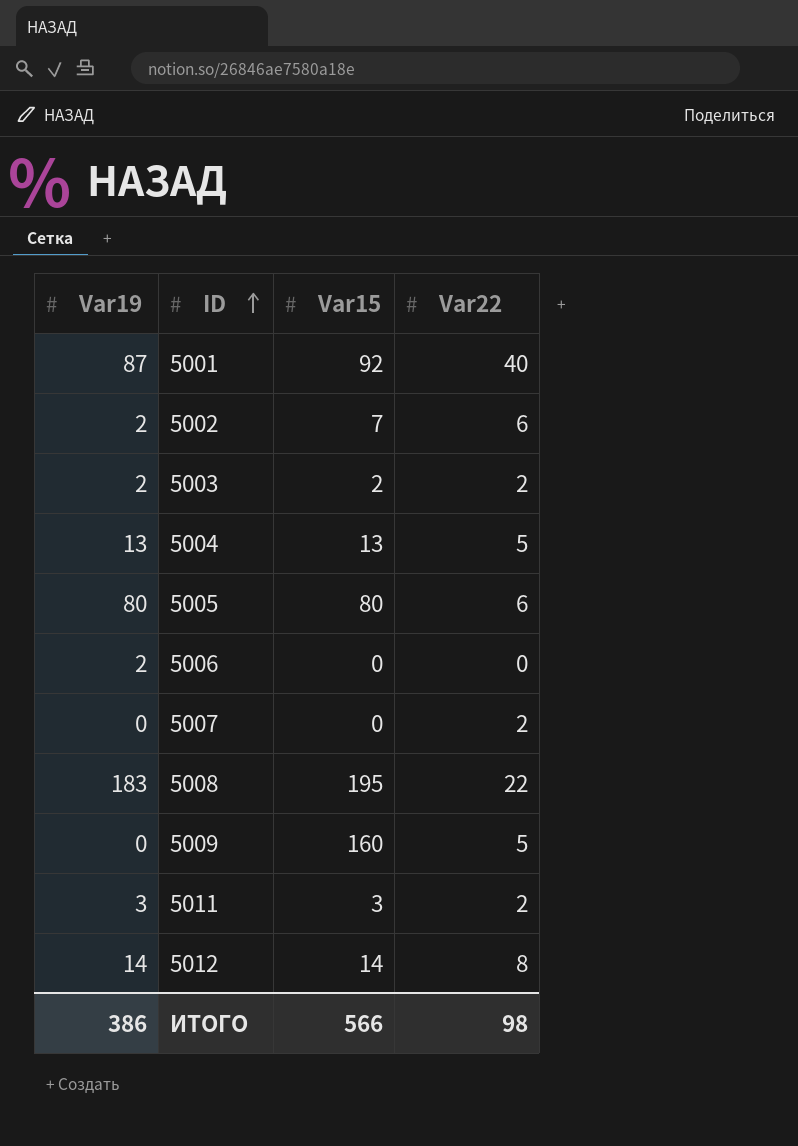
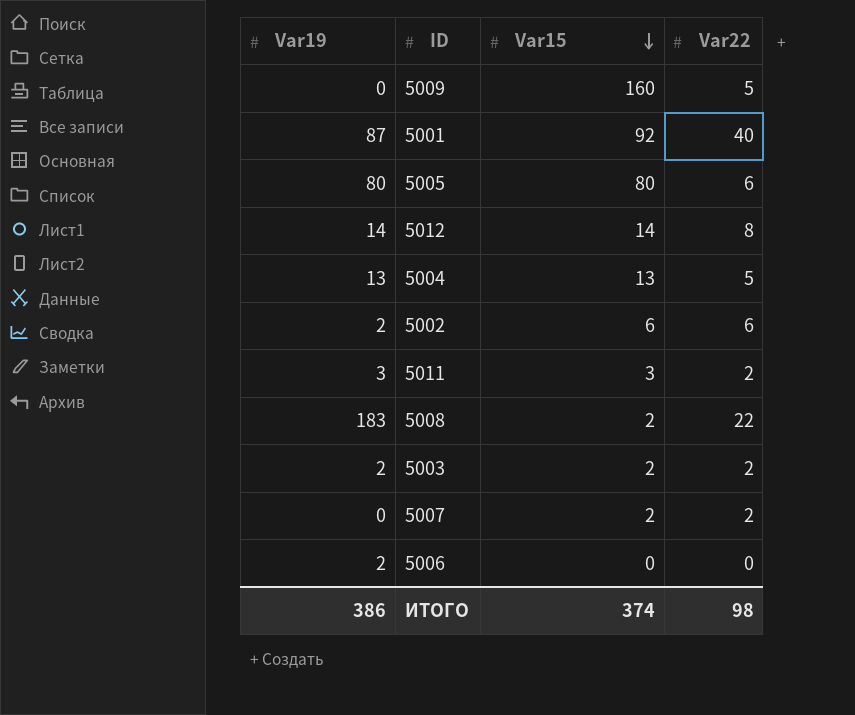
row order: ID ascending -> Var15 descending
5002 | Var15: 7 -> 6
5008 | Var15: 195 -> 2
5007 | Var15: 0 -> 2
ИТОГО | Var15: 566 -> 374

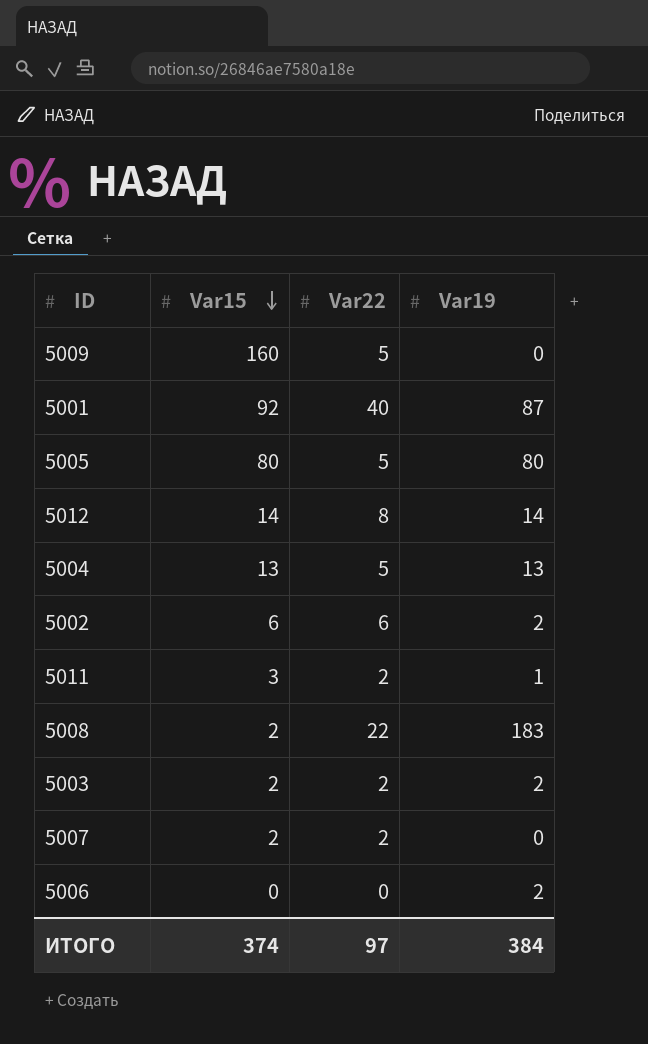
column Var19 | position: 1 -> 4
5005 | Var22: 6 -> 5
5011 | Var19: 3 -> 1
ИТОГО | Var22: 98 -> 97
ИТОГО | Var19: 386 -> 384

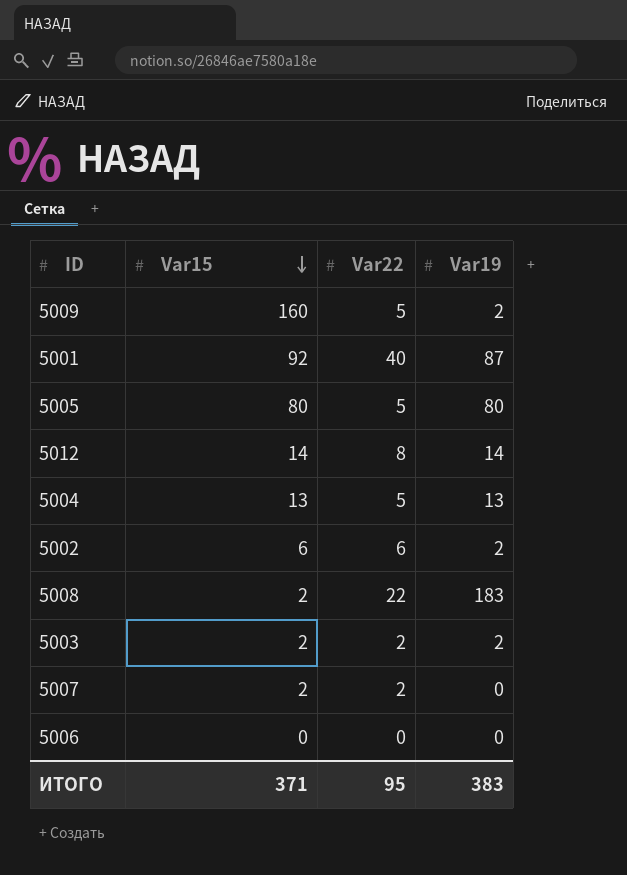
row 5011: 3 | 2 | 1 -> none
5009 | Var19: 0 -> 2
5006 | Var19: 2 -> 0
ИТОГО | Var15: 374 -> 371
ИТОГО | Var22: 97 -> 95
ИТОГО | Var19: 384 -> 383

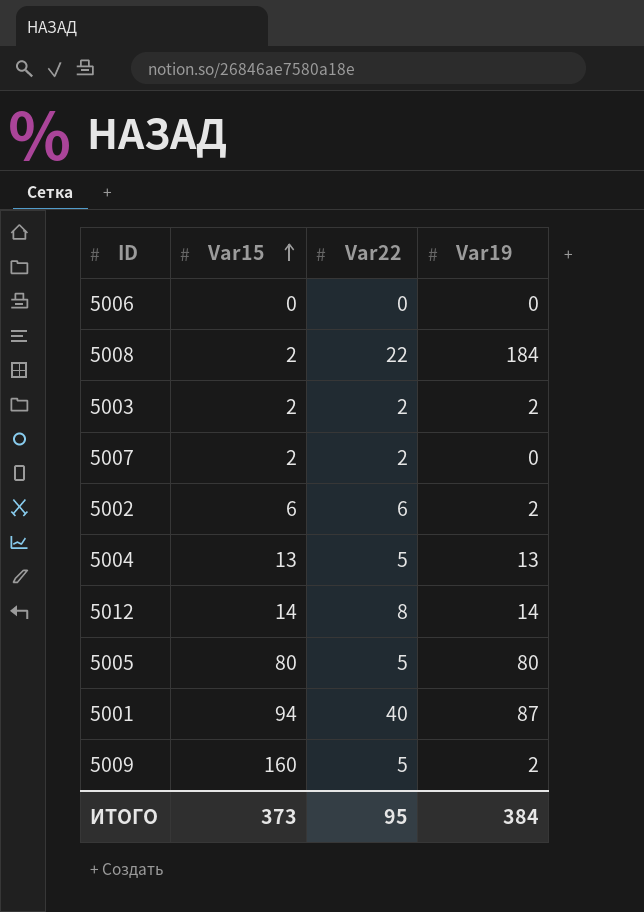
row order: Var15 descending -> Var15 ascending
5008 | Var19: 183 -> 184
5001 | Var15: 92 -> 94
ИТОГО | Var15: 371 -> 373
ИТОГО | Var19: 383 -> 384

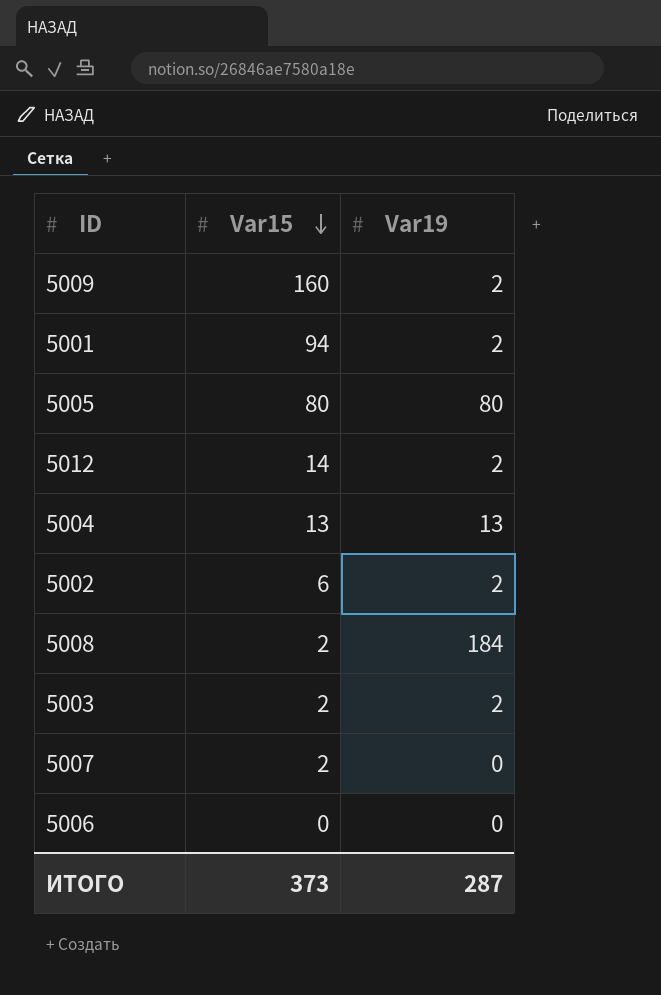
row order: Var15 ascending -> Var15 descending
column Var22 | position: 3 -> none
5001 | Var19: 87 -> 2
5012 | Var19: 14 -> 2
ИТОГО | Var19: 384 -> 287

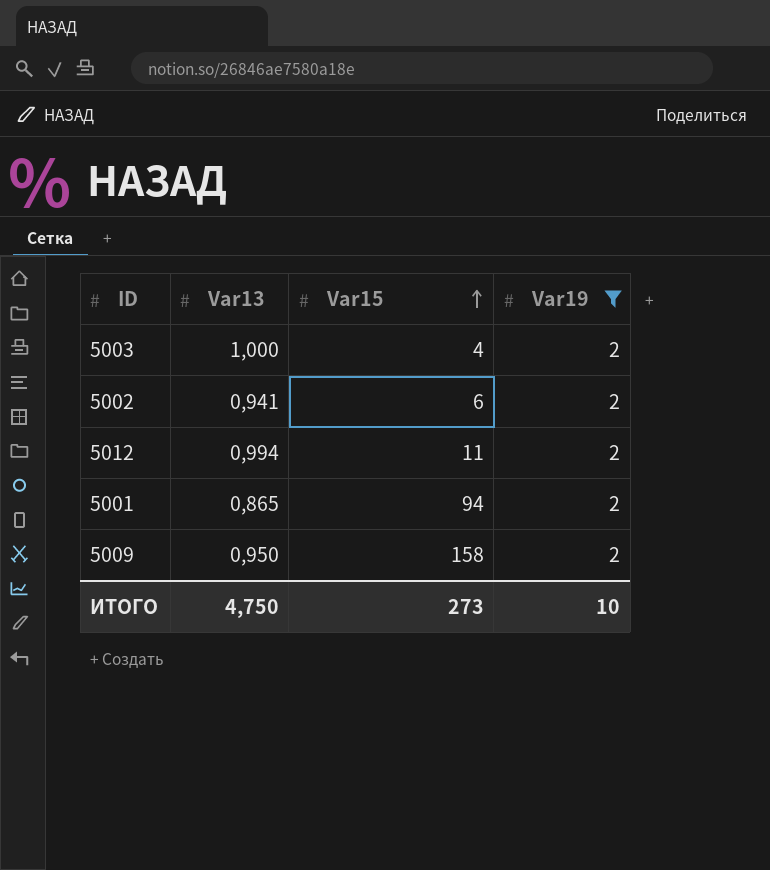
filter: none -> Var19 = 2
row order: Var15 descending -> Var15 ascending
column Var13 | position: none -> 2
5003 | Var15: 2 -> 4
5012 | Var15: 14 -> 11
5009 | Var15: 160 -> 158
ИТОГО | Var15: 373 -> 273
ИТОГО | Var19: 287 -> 10

